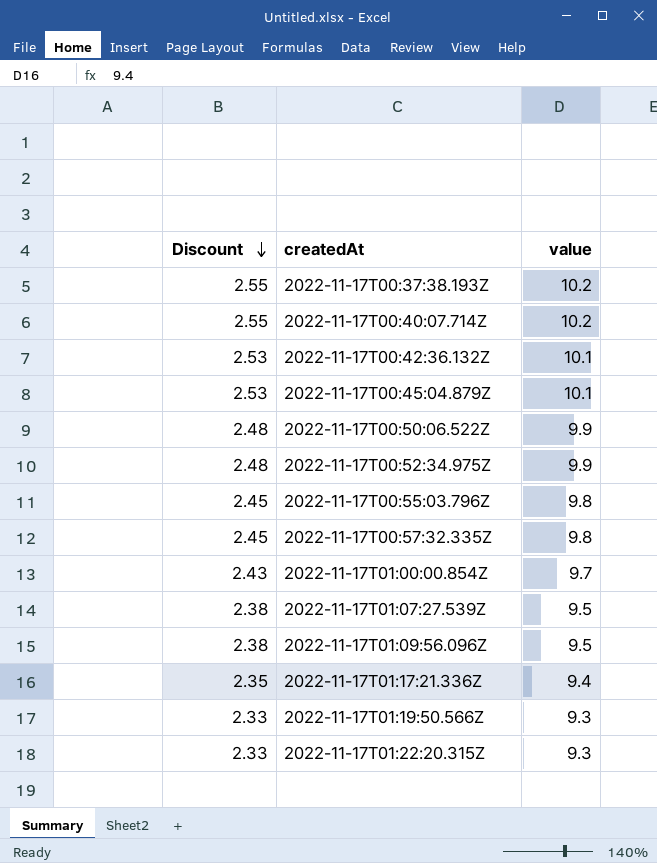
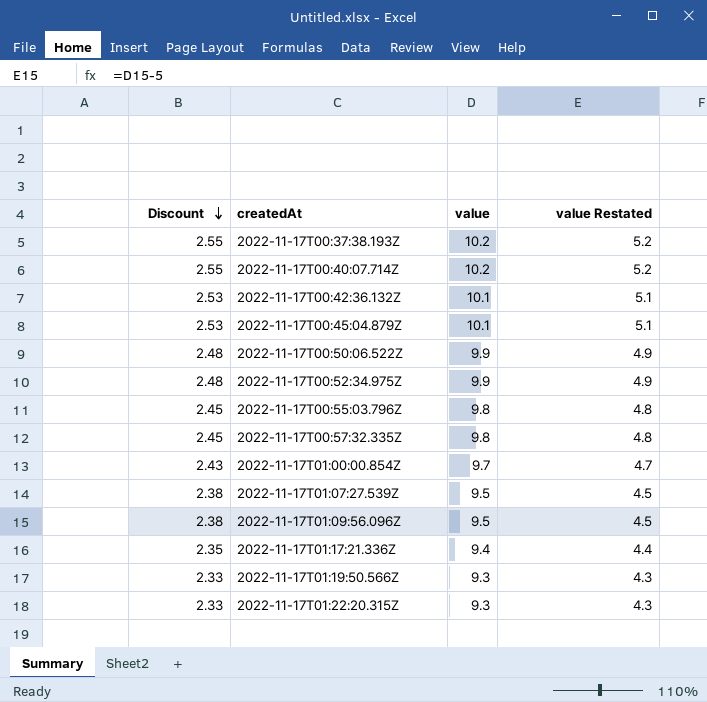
column value Restated | formula: none -> [value] - 5

